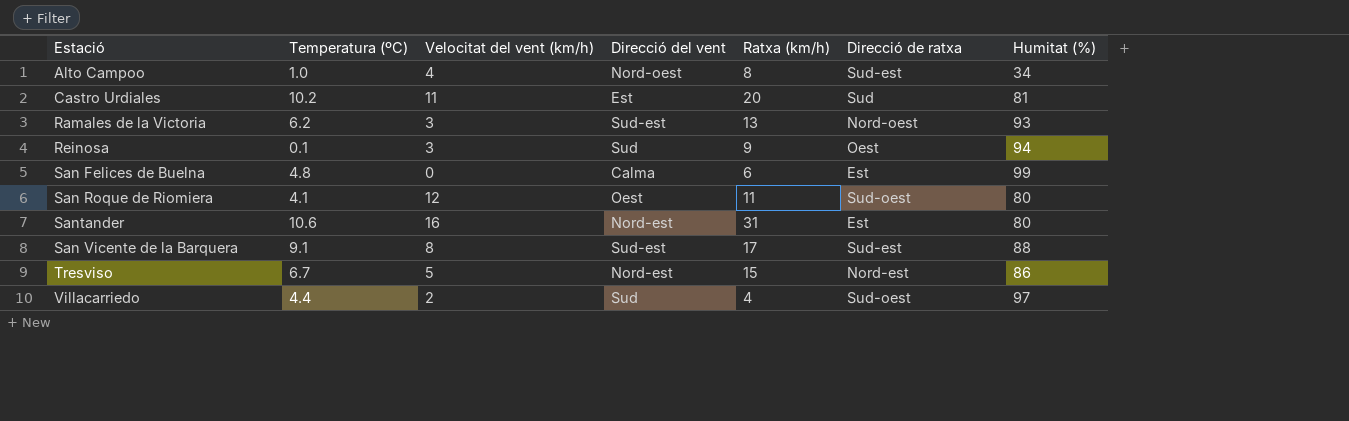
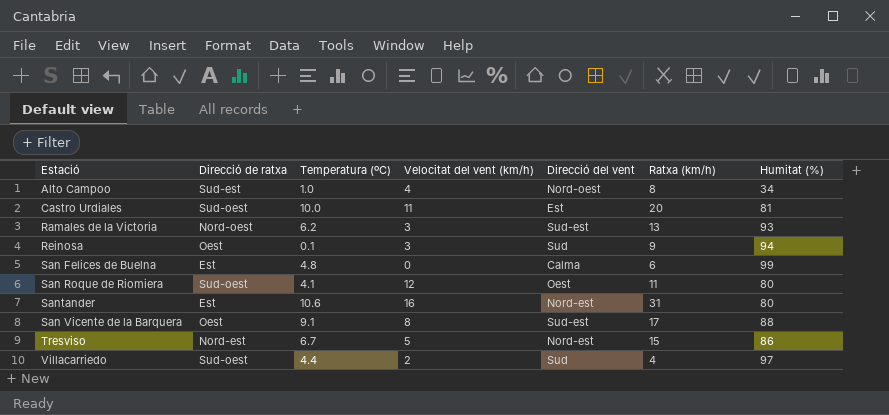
column Direcció de ratxa | position: 6 -> 2
Castro Urdiales | Direcció de ratxa: Sud -> Sud-oest
Castro Urdiales | Temperatura (ºC): 10.2 -> 10.0
San Vicente de la Barquera | Direcció de ratxa: Sud-est -> Oest

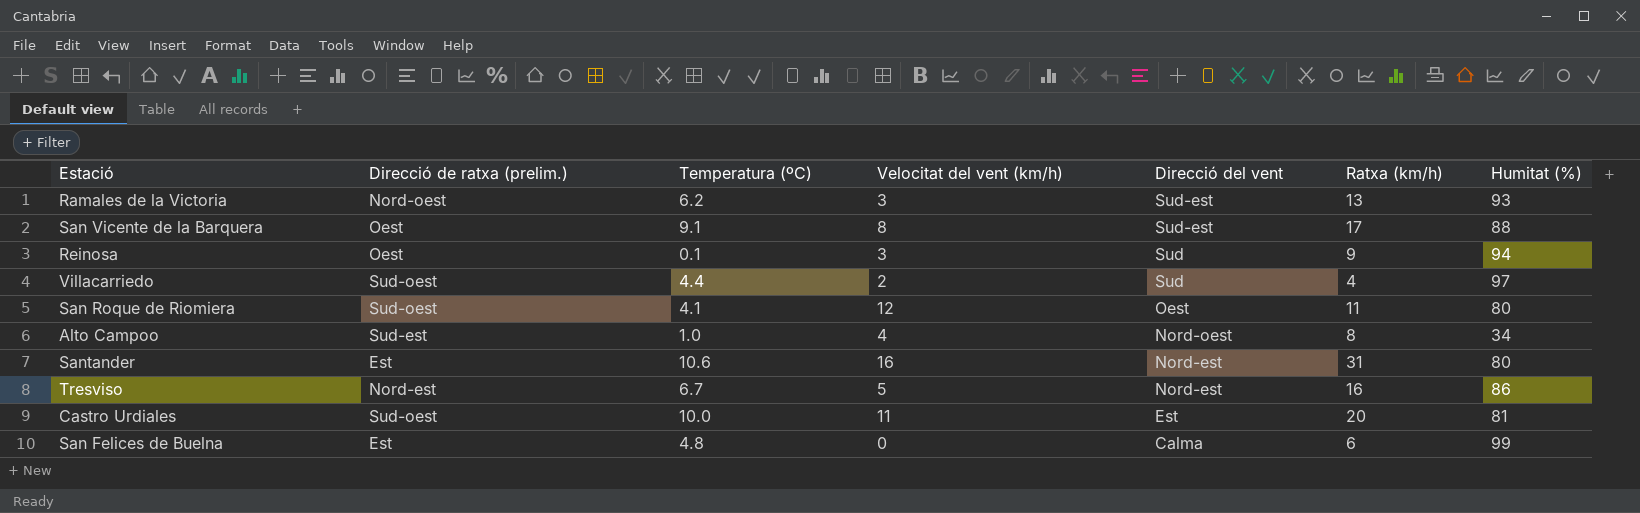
row order: none -> Direcció del vent descending
column name: Direcció de ratxa -> Direcció de ratxa (prelim.)
Tresviso | Ratxa (km/h): 15 -> 16

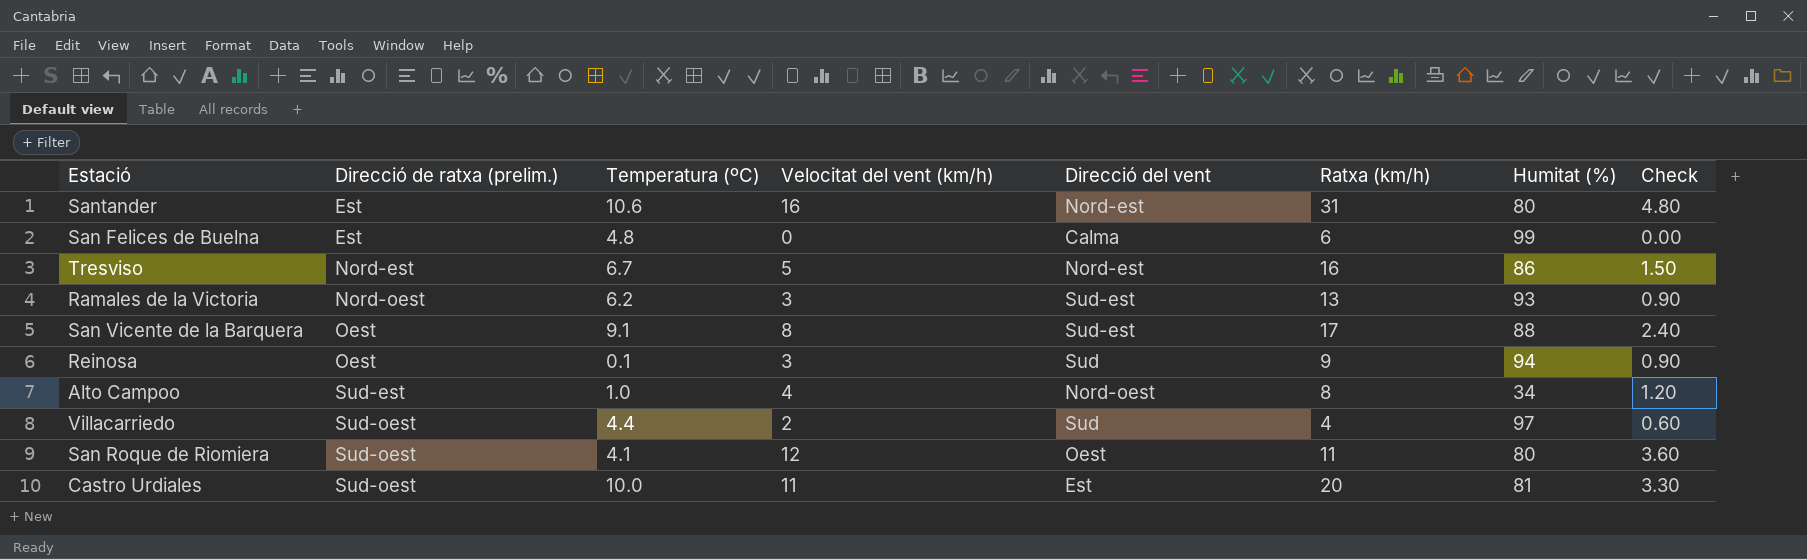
row order: Direcció del vent descending -> Direcció de ratxa (prelim.) ascending
column Check | formula: none -> [Velocitat del vent (km/h)] * 0.3

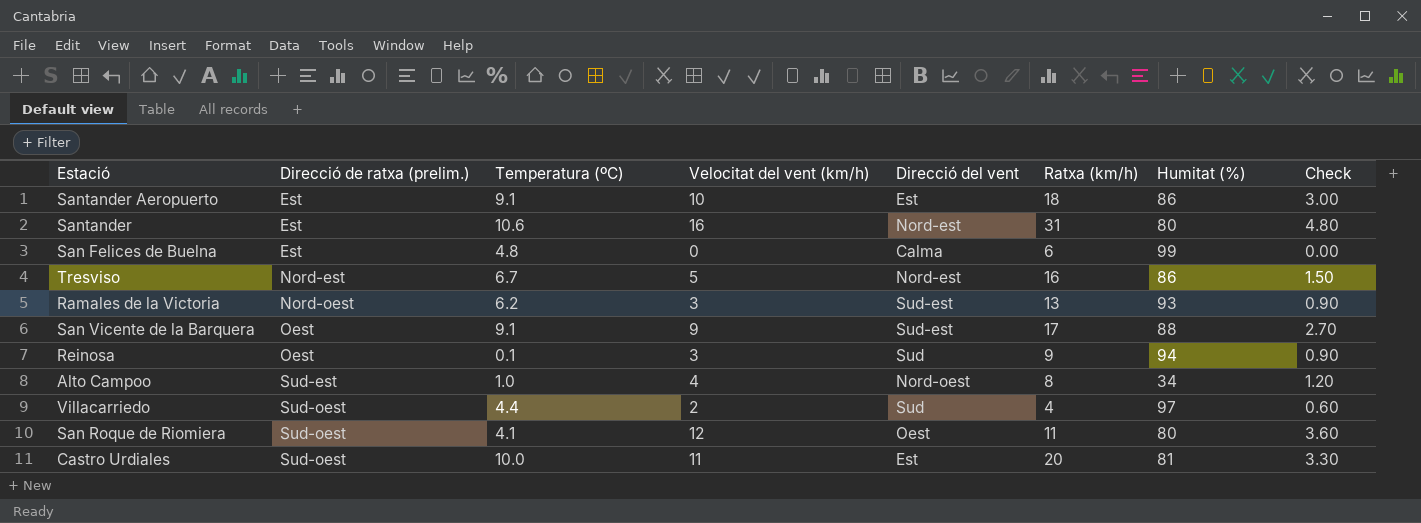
row Santander Aeropuerto: none -> Est | 9.1 | 10 | Est | 18 | 86 | 3.00
San Vicente de la Barquera | Velocitat del vent (km/h): 8 -> 9
San Vicente de la Barquera | Check: 2.40 -> 2.70

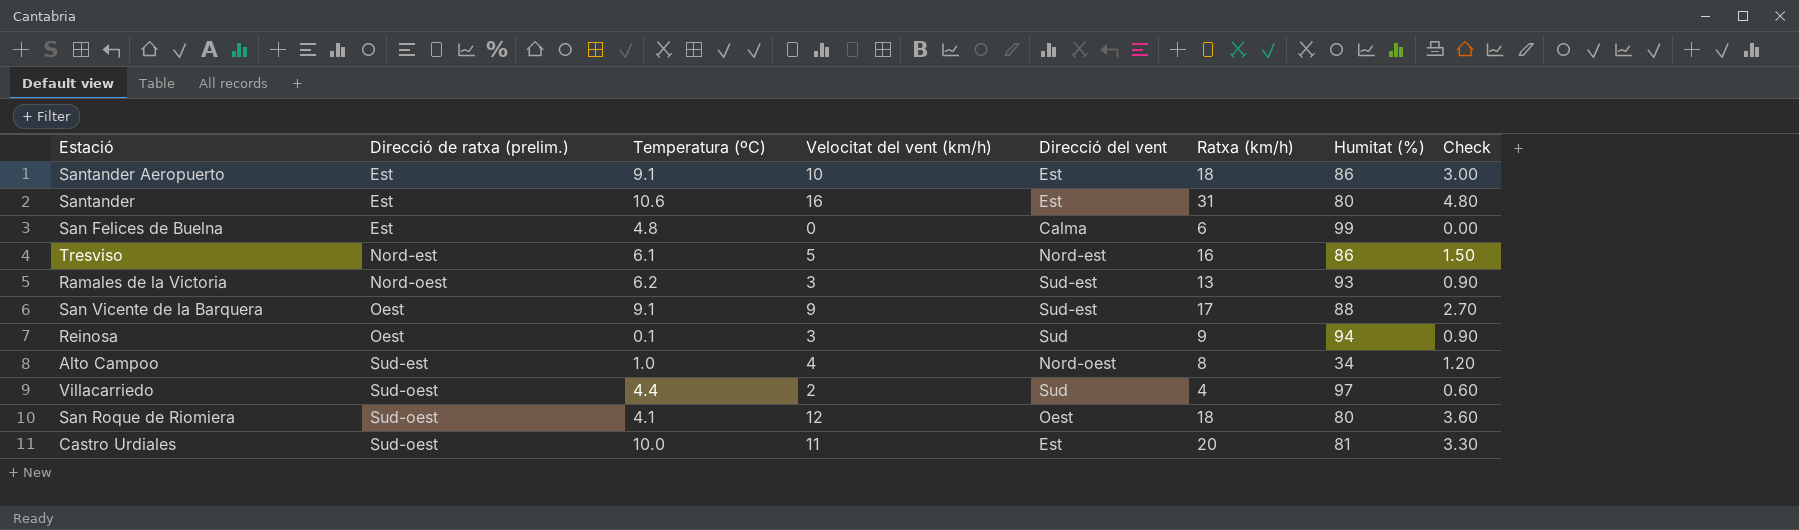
Santander | Direcció del vent: Nord-est -> Est
Tresviso | Temperatura (ºC): 6.7 -> 6.1
San Roque de Riomiera | Ratxa (km/h): 11 -> 18

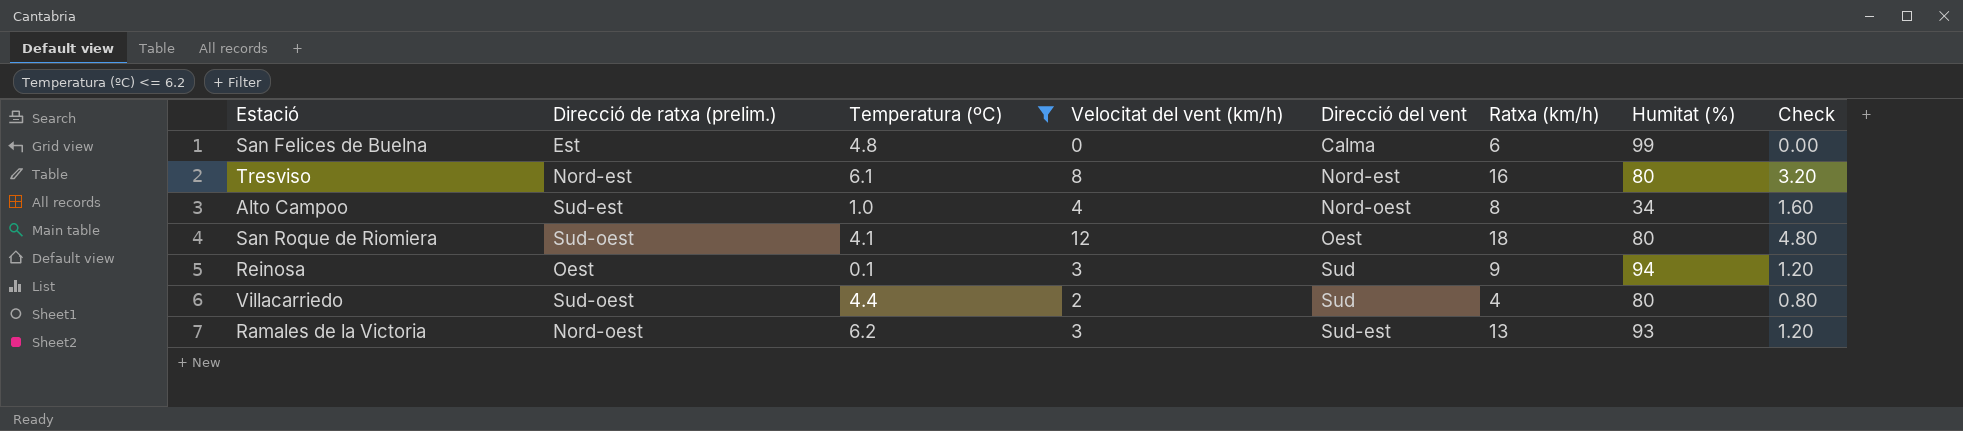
filter: none -> Temperatura (ºC) <= 6.2
row order: Direcció de ratxa (prelim.) ascending -> Direcció del vent ascending
column Check | formula: [Velocitat del vent (km/h)] * 0.3 -> [Velocitat del vent (km/h)] * 0.4
Tresviso | Velocitat del vent (km/h): 5 -> 8
Tresviso | Humitat (%): 86 -> 80
Villacarriedo | Humitat (%): 97 -> 80

